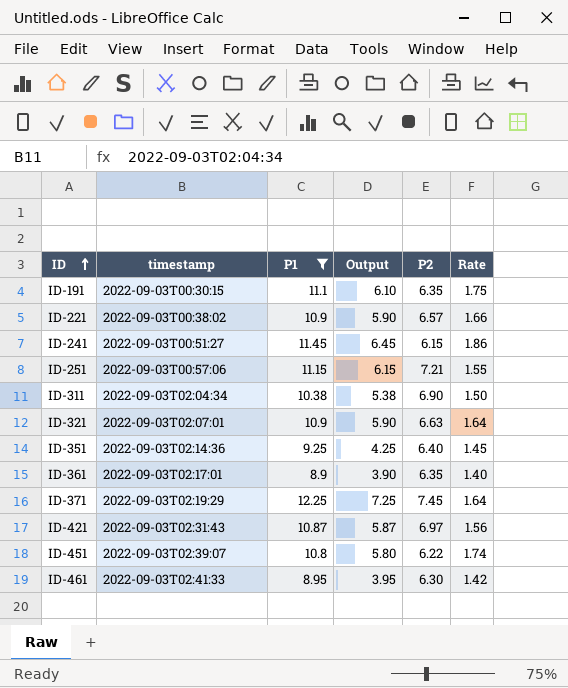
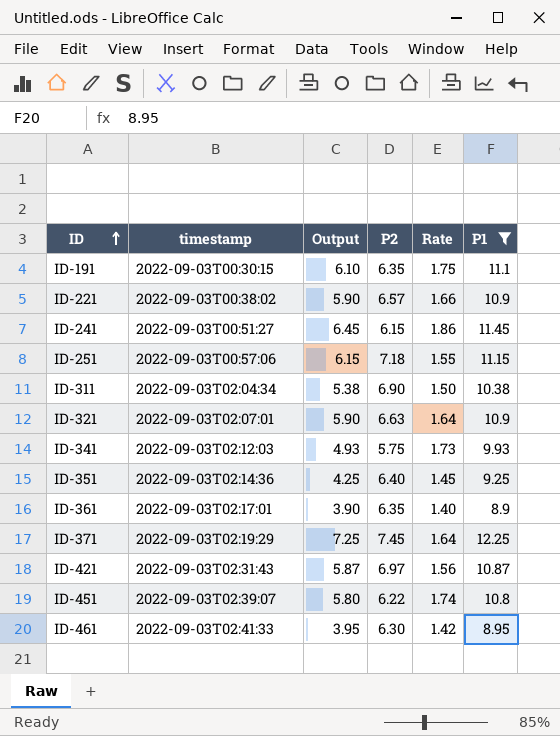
column P1 | position: 3 -> 6
ID-251 | P2: 7.21 -> 7.18
row ID-341: none -> 2022-09-03T02:12:03 | 4.93 | 5.75 | 1.73 | 9.93

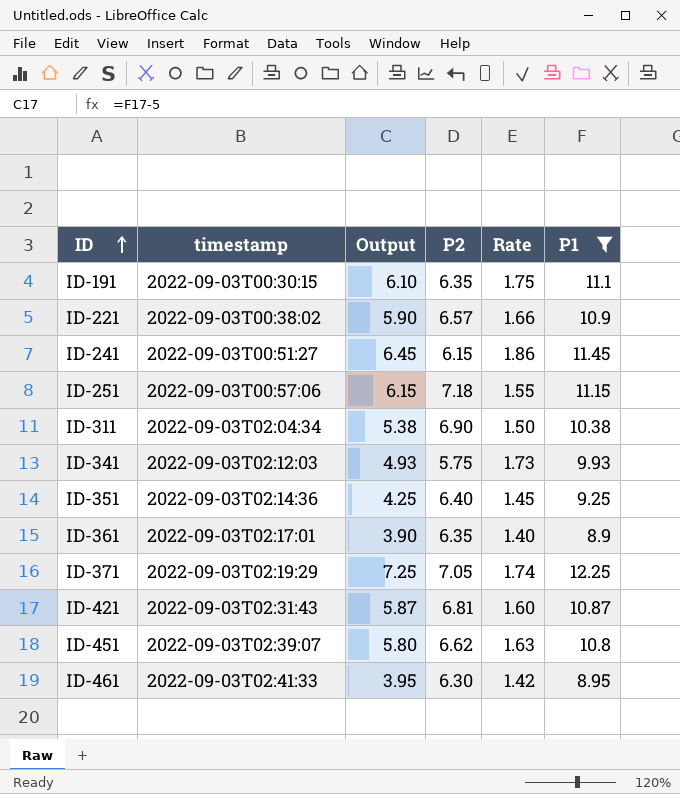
row ID-321: 2022-09-03T02:07:01 | 5.90 | 6.63 | 1.64 | 10.9 -> none
ID-371 | P2: 7.45 -> 7.05
ID-371 | Rate: 1.64 -> 1.74
ID-421 | P2: 6.97 -> 6.81
ID-421 | Rate: 1.56 -> 1.60
ID-451 | P2: 6.22 -> 6.62
ID-451 | Rate: 1.74 -> 1.63

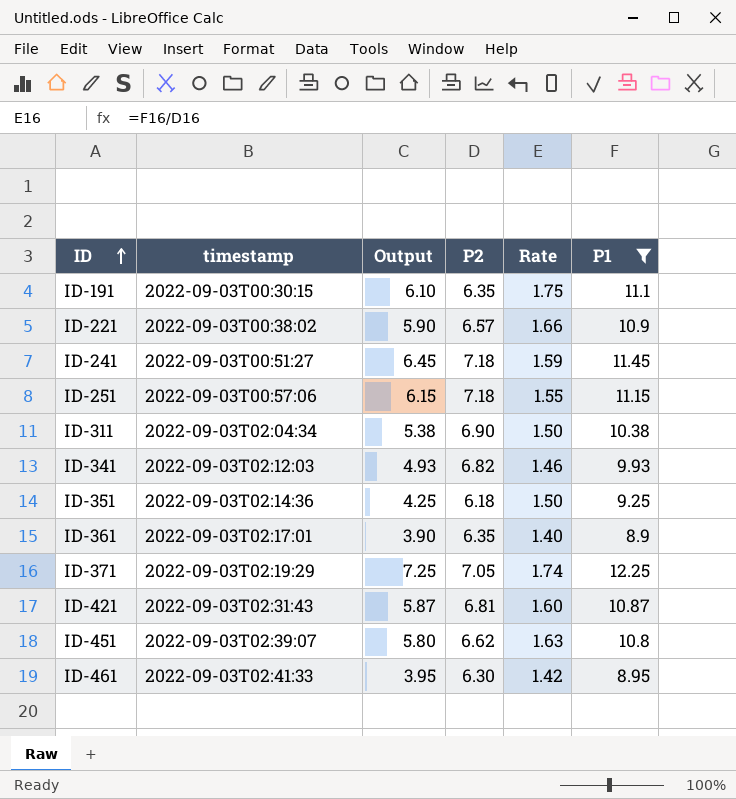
ID-241 | P2: 6.15 -> 7.18
ID-241 | Rate: 1.86 -> 1.59
ID-341 | P2: 5.75 -> 6.82
ID-341 | Rate: 1.73 -> 1.46
ID-351 | P2: 6.40 -> 6.18
ID-351 | Rate: 1.45 -> 1.50

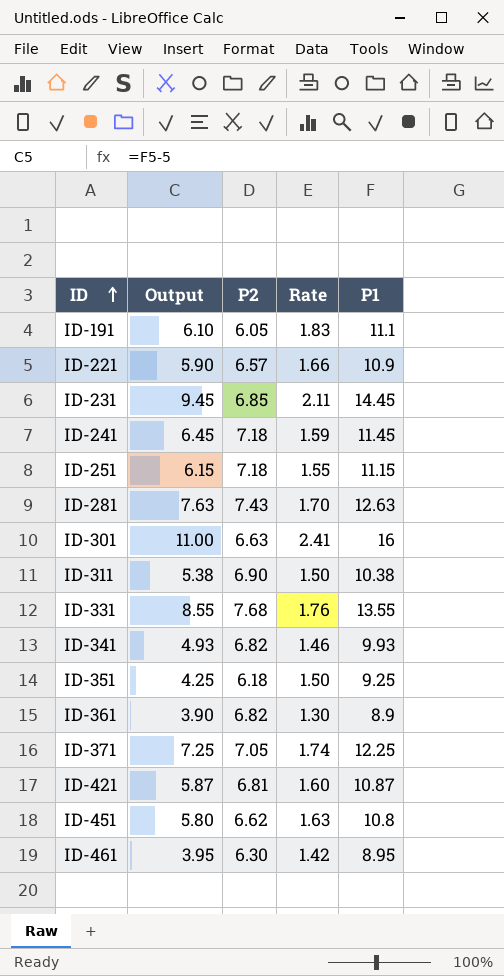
filter: P1 <= 12.25 -> none
column timestamp | position: 2 -> none
ID-191 | P2: 6.35 -> 6.05
ID-191 | Rate: 1.75 -> 1.83
ID-361 | P2: 6.35 -> 6.82
ID-361 | Rate: 1.40 -> 1.30

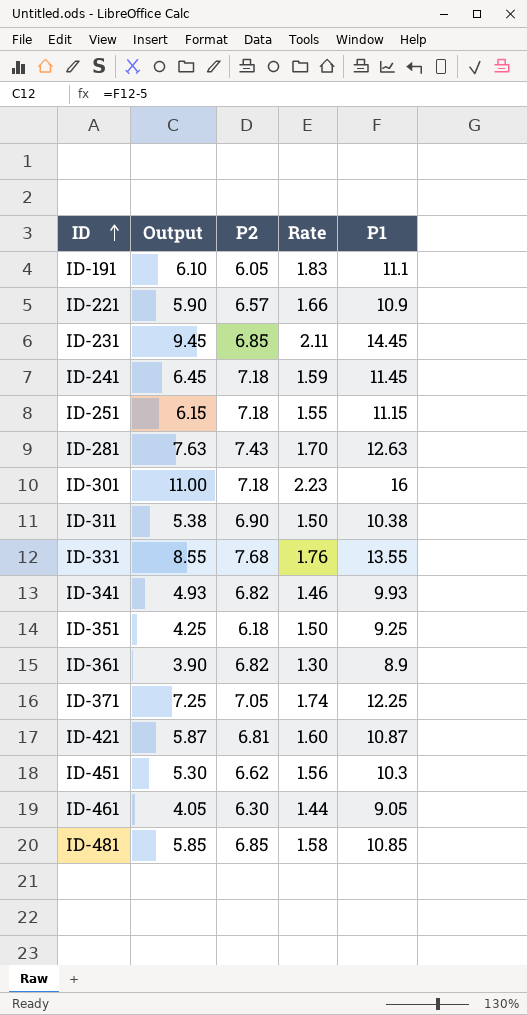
ID-301 | P2: 6.63 -> 7.18
ID-301 | Rate: 2.41 -> 2.23
ID-451 | Output: 5.80 -> 5.30
ID-451 | Rate: 1.63 -> 1.56
ID-451 | P1: 10.8 -> 10.3
ID-461 | Output: 3.95 -> 4.05
ID-461 | Rate: 1.42 -> 1.44
ID-461 | P1: 8.95 -> 9.05
row ID-481: none -> 5.85 | 6.85 | 1.58 | 10.85

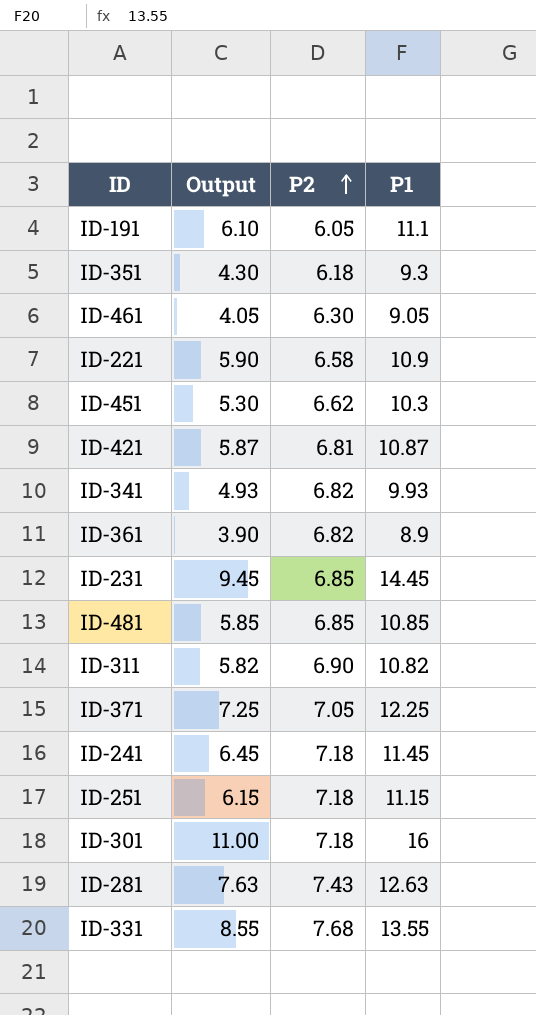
row order: ID ascending -> P2 ascending
column Rate | formula: [P1] / [P2] -> none
ID-351 | Output: 4.25 -> 4.30
ID-351 | P1: 9.25 -> 9.3
ID-221 | P2: 6.57 -> 6.58
ID-311 | Output: 5.38 -> 5.82
ID-311 | P1: 10.38 -> 10.82

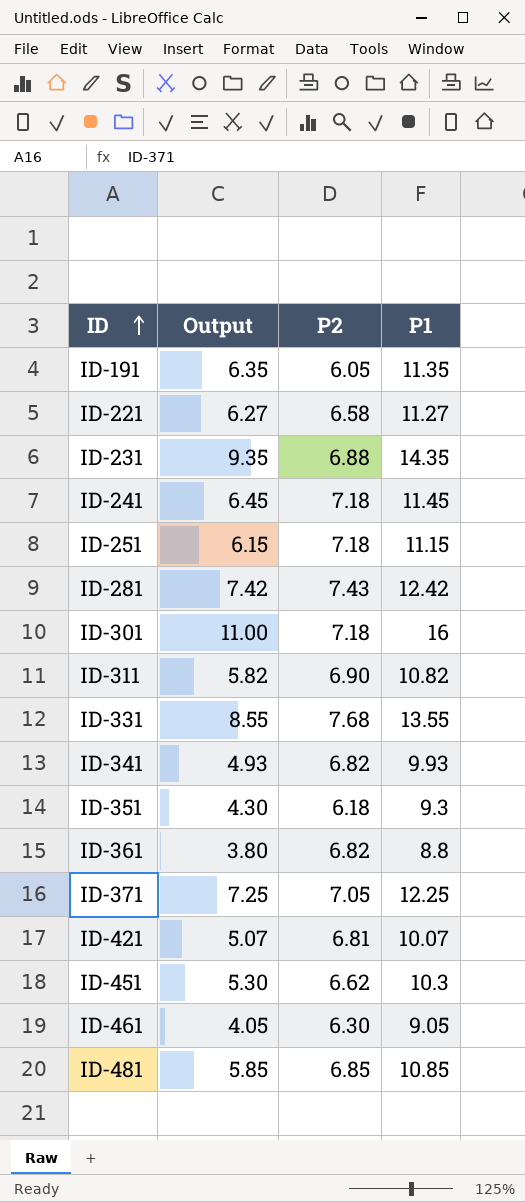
row order: P2 ascending -> ID ascending
ID-191 | Output: 6.10 -> 6.35
ID-191 | P1: 11.1 -> 11.35
ID-221 | Output: 5.90 -> 6.27
ID-221 | P1: 10.9 -> 11.27
ID-231 | Output: 9.45 -> 9.35
ID-231 | P2: 6.85 -> 6.88
ID-231 | P1: 14.45 -> 14.35
ID-281 | Output: 7.63 -> 7.42
ID-281 | P1: 12.63 -> 12.42
ID-361 | Output: 3.90 -> 3.80
ID-361 | P1: 8.9 -> 8.8
ID-421 | Output: 5.87 -> 5.07
ID-421 | P1: 10.87 -> 10.07

